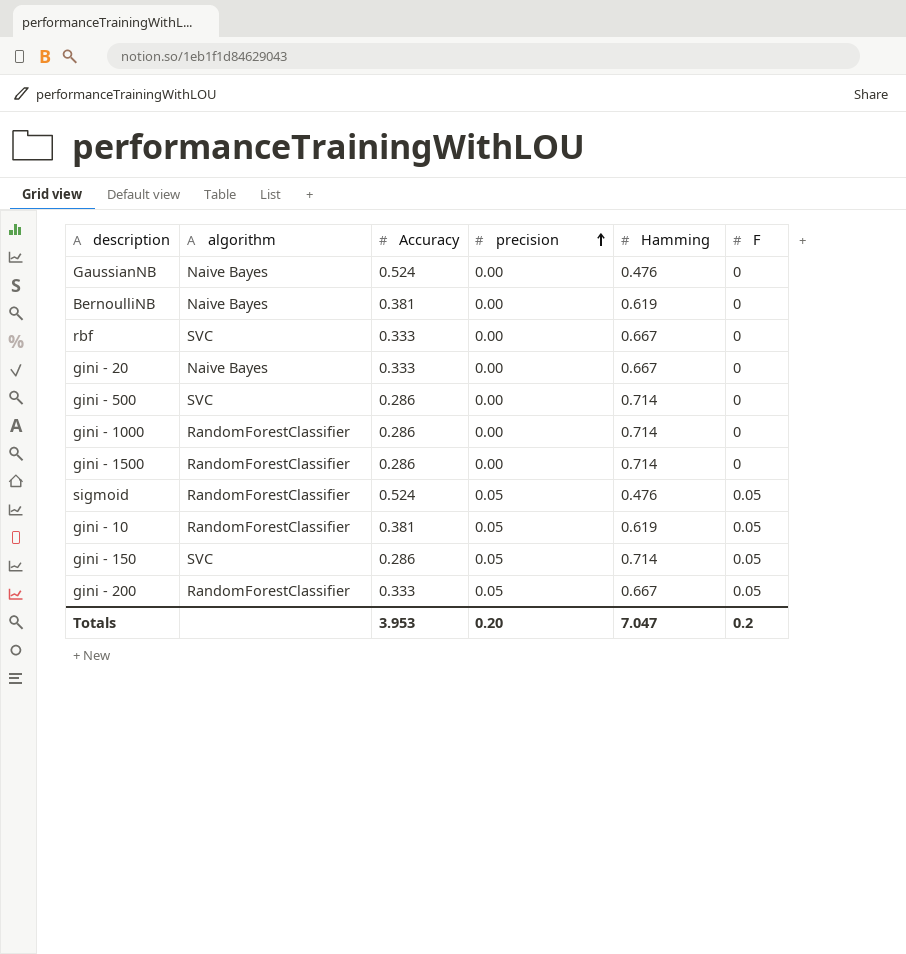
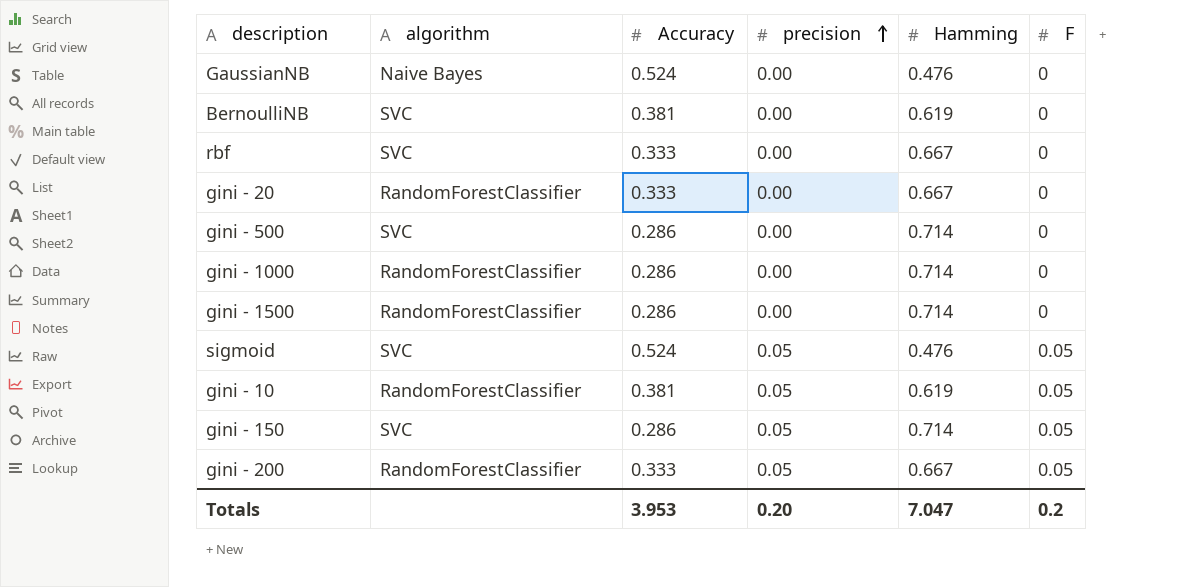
BernoulliNB | algorithm: Naive Bayes -> SVC
gini - 20 | algorithm: Naive Bayes -> RandomForestClassifier
sigmoid | algorithm: RandomForestClassifier -> SVC

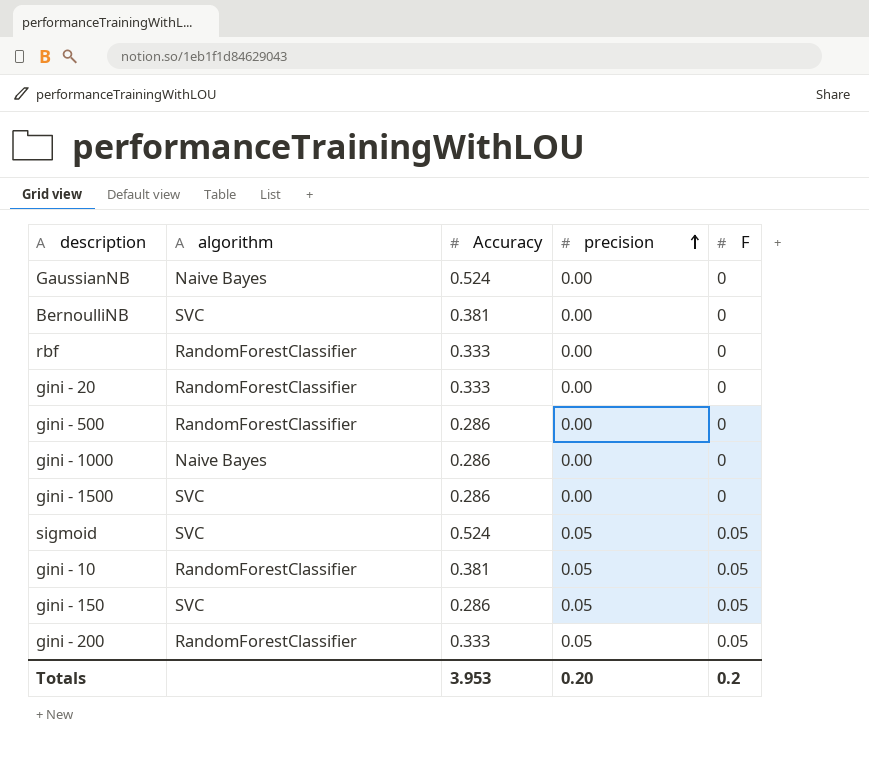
column Hamming | position: 5 -> none
rbf | algorithm: SVC -> RandomForestClassifier
gini - 500 | algorithm: SVC -> RandomForestClassifier
gini - 1000 | algorithm: RandomForestClassifier -> Naive Bayes
gini - 1500 | algorithm: RandomForestClassifier -> SVC

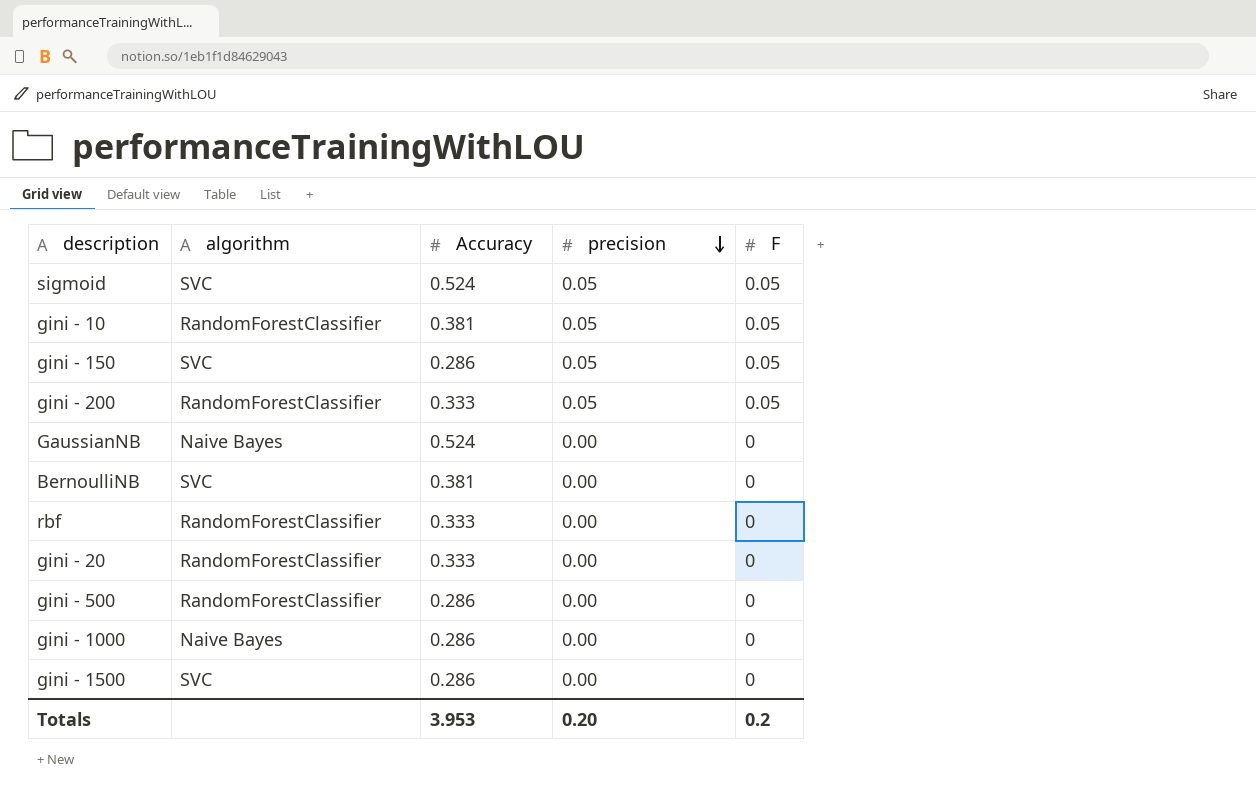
row order: precision ascending -> precision descending

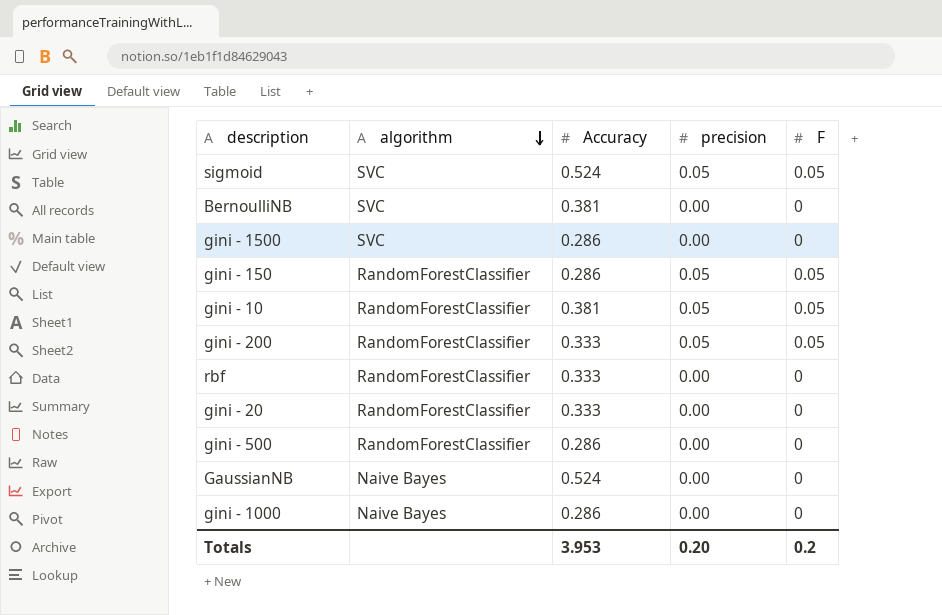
row order: precision descending -> algorithm descending
gini - 150 | algorithm: SVC -> RandomForestClassifier

